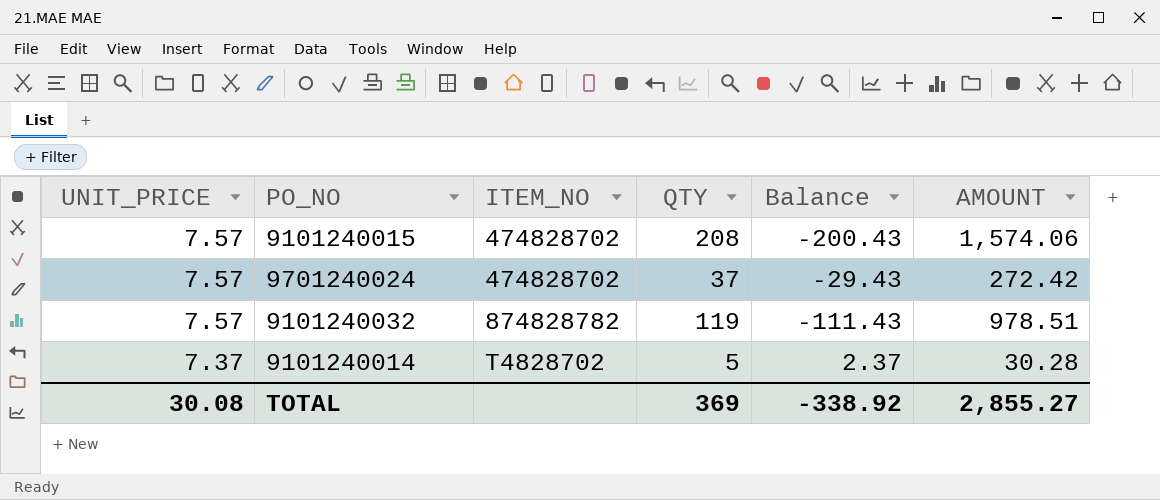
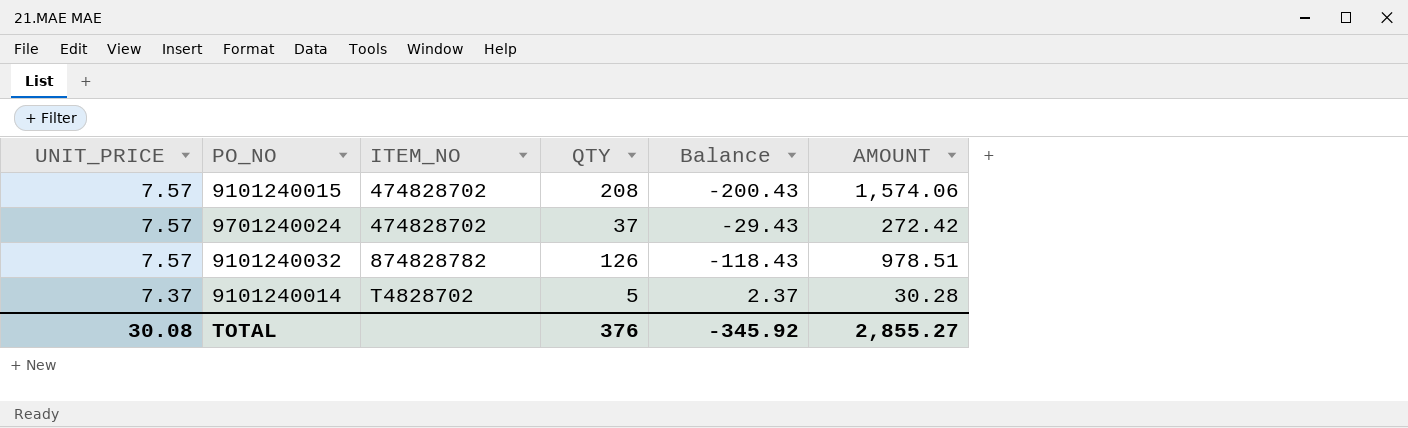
9101240032 | QTY: 119 -> 126
9101240032 | Balance: -111.43 -> -118.43
TOTAL | QTY: 369 -> 376
TOTAL | Balance: -338.92 -> -345.92

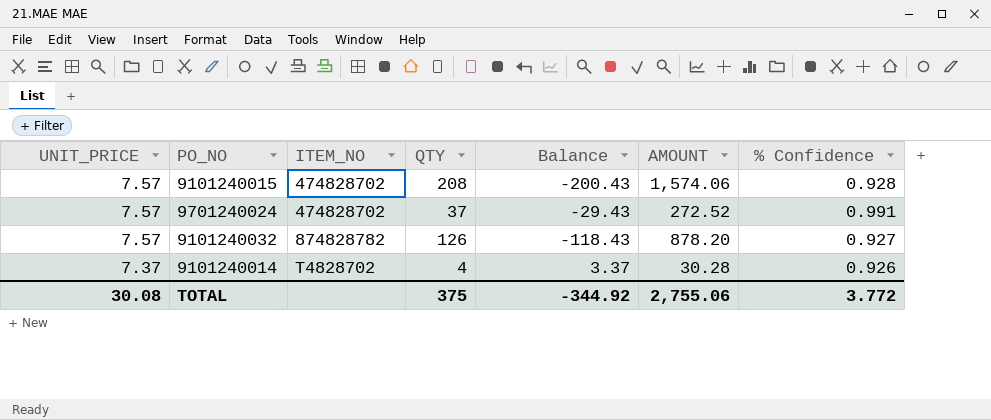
column % Confidence | position: none -> 7
9701240024 | AMOUNT: 272.42 -> 272.52
9101240032 | AMOUNT: 978.51 -> 878.20
9101240014 | QTY: 5 -> 4
9101240014 | Balance: 2.37 -> 3.37
TOTAL | QTY: 376 -> 375
TOTAL | Balance: -345.92 -> -344.92
TOTAL | AMOUNT: 2,855.27 -> 2,755.06

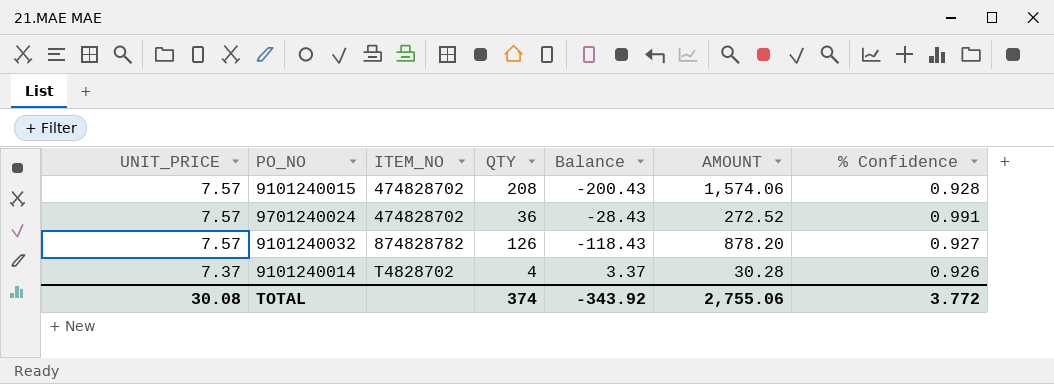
9701240024 | QTY: 37 -> 36
9701240024 | Balance: -29.43 -> -28.43
TOTAL | QTY: 375 -> 374
TOTAL | Balance: -344.92 -> -343.92

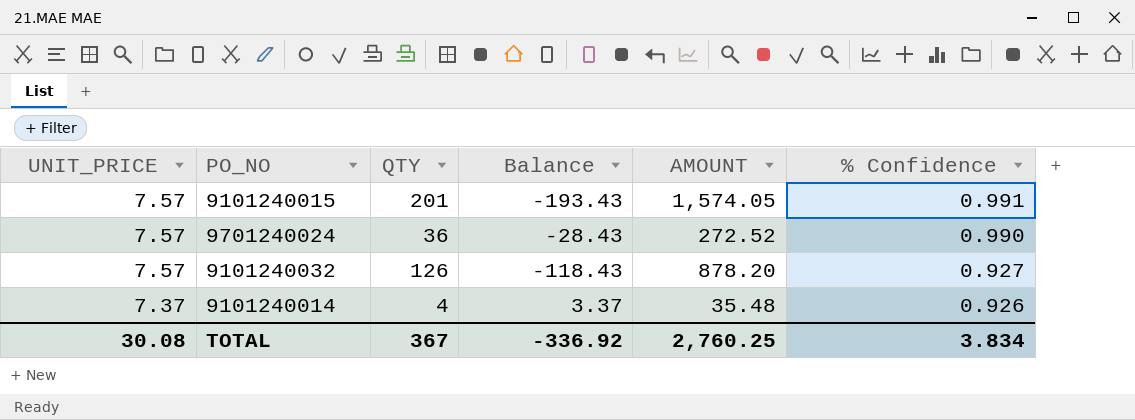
column ITEM_NO | position: 3 -> none
9101240015 | QTY: 208 -> 201
9101240015 | Balance: -200.43 -> -193.43
9101240015 | AMOUNT: 1,574.06 -> 1,574.05
9101240015 | % Confidence: 0.928 -> 0.991
9701240024 | % Confidence: 0.991 -> 0.990
9101240014 | AMOUNT: 30.28 -> 35.48
TOTAL | QTY: 374 -> 367
TOTAL | Balance: -343.92 -> -336.92
TOTAL | AMOUNT: 2,755.06 -> 2,760.25
TOTAL | % Confidence: 3.772 -> 3.834

